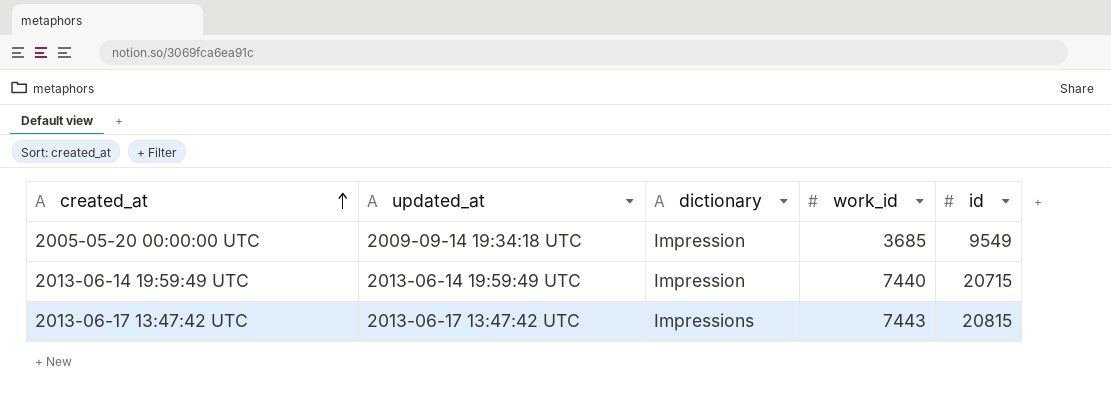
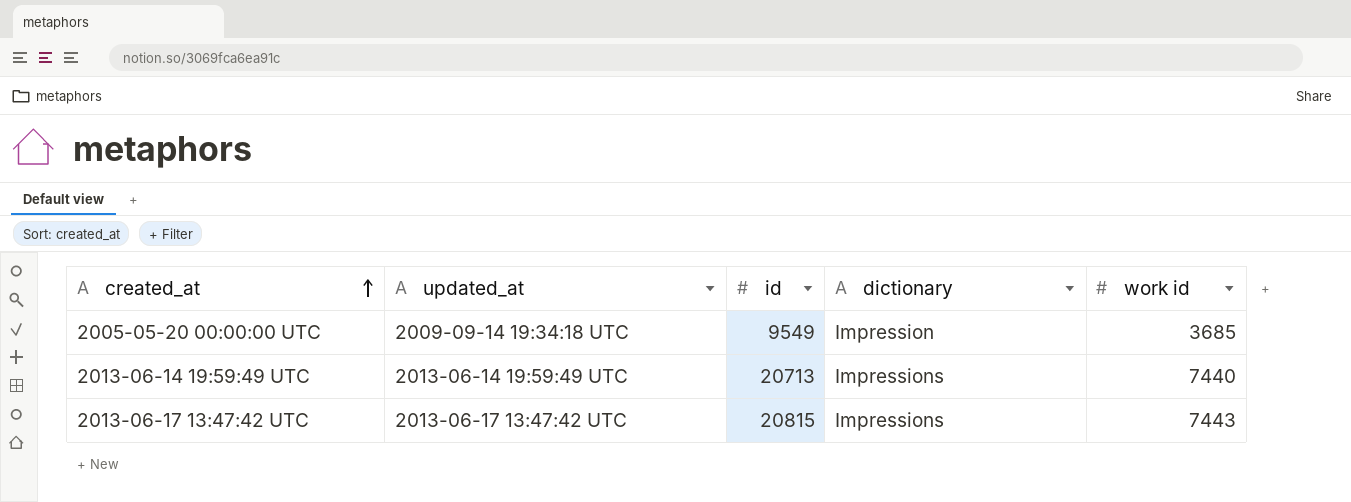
column id | position: 5 -> 3
column name: work_id -> work id
2013-06-14 19:59:49 UTC | id: 20715 -> 20713
2013-06-14 19:59:49 UTC | dictionary: Impression -> Impressions

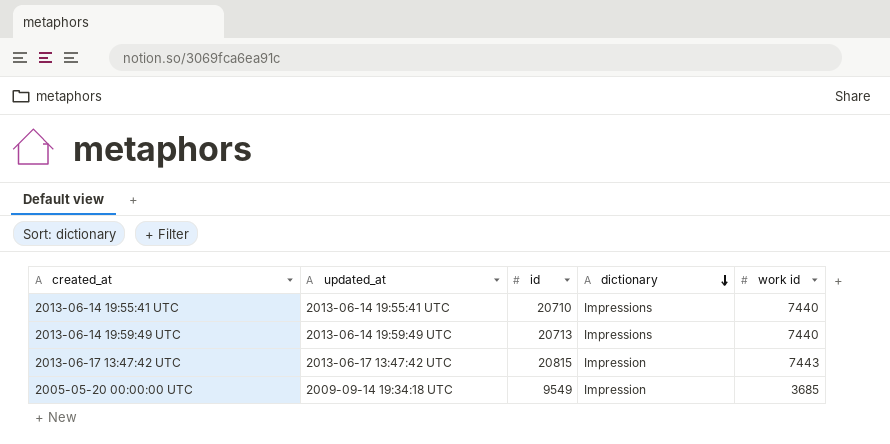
row order: created_at ascending -> dictionary descending
row 2013-06-14 19:55:41 UTC: none -> 2013-06-14 19:55:41 UTC | 20710 | Impressions | 7440
2013-06-17 13:47:42 UTC | dictionary: Impressions -> Impression

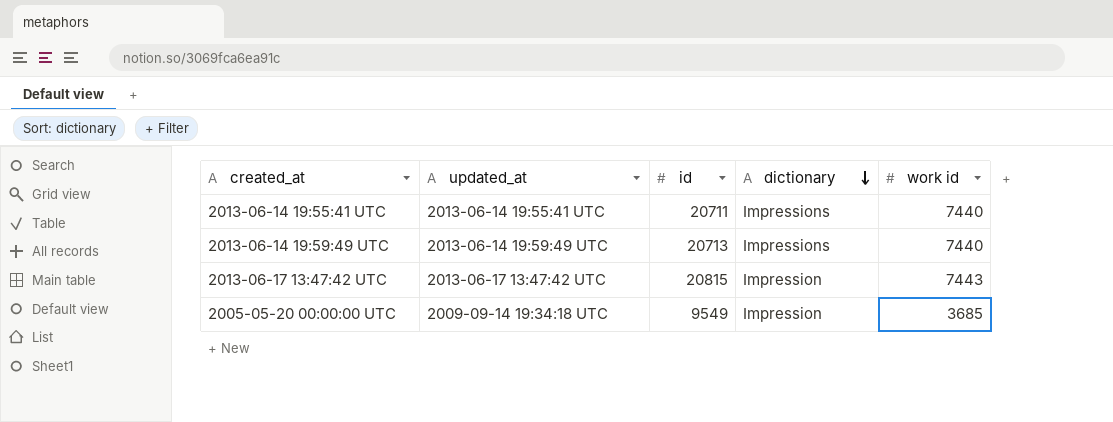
2013-06-14 19:55:41 UTC | id: 20710 -> 20711

